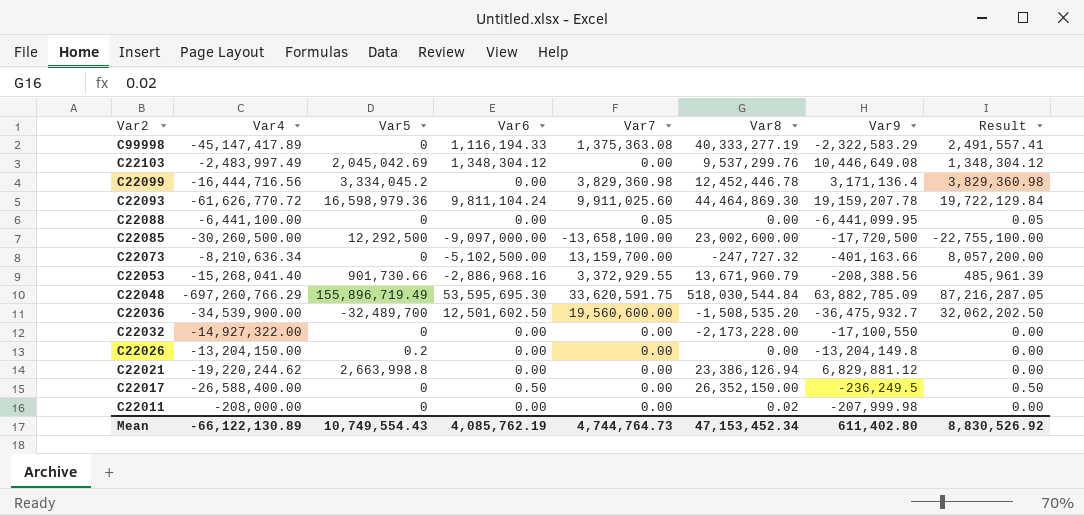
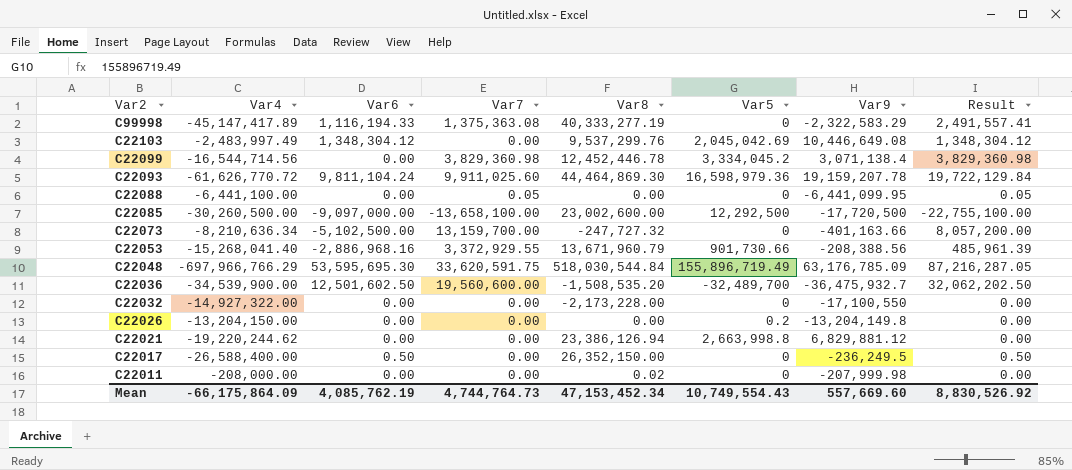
column Var5 | position: 3 -> 6
C22099 | Var4: -16,444,716.56 -> -16,544,714.56
C22099 | Var9: 3,171,136.4 -> 3,071,138.4
C22048 | Var4: -697,260,766.29 -> -697,966,766.29
C22048 | Var9: 63,882,785.09 -> 63,176,785.09
Mean | Var4: -66,122,130.89 -> -66,175,864.09
Mean | Var9: 611,402.80 -> 557,669.60

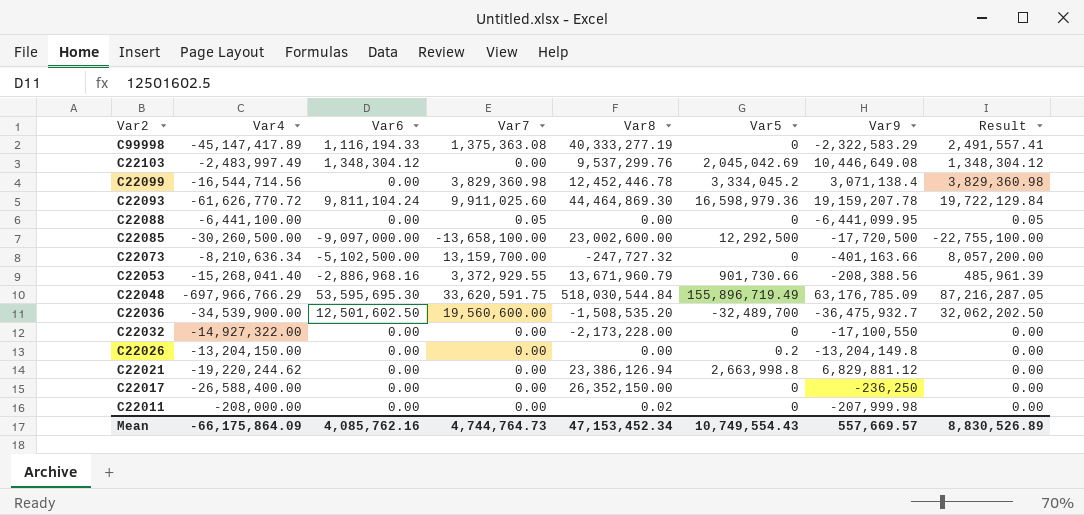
C22017 | Var6: 0.50 -> 0.00
C22017 | Var9: -236,249.5 -> -236,250
C22017 | Result: 0.50 -> 0.00
Mean | Var6: 4,085,762.19 -> 4,085,762.16
Mean | Var9: 557,669.60 -> 557,669.57
Mean | Result: 8,830,526.92 -> 8,830,526.89

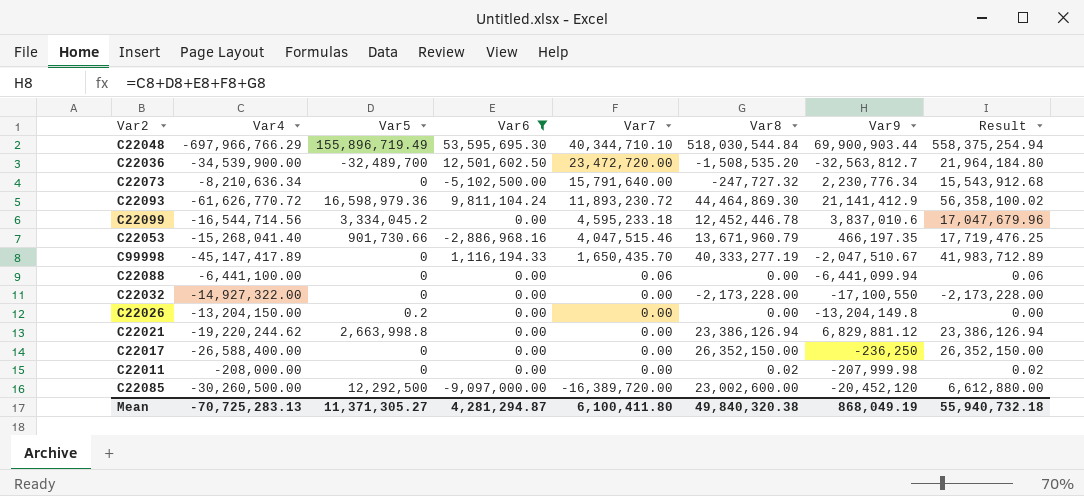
filter: none -> Var6 != 1,348,304.12
row order: Var2 descending -> Var7 descending
column Var5 | position: 6 -> 3
column Result | formula: [Var6] + [Var7] -> [Var7] + [Var8]
C22048 | Var7: 33,620,591.75 -> 40,344,710.10
C22048 | Var9: 63,176,785.09 -> 69,900,903.44
C22036 | Var7: 19,560,600.00 -> 23,472,720.00
C22036 | Var9: -36,475,932.7 -> -32,563,812.7
C22073 | Var7: 13,159,700.00 -> 15,791,640.00
C22073 | Var9: -401,163.66 -> 2,230,776.34
C22093 | Var7: 9,911,025.60 -> 11,893,230.72
C22093 | Var9: 19,159,207.78 -> 21,141,412.9
C22099 | Var7: 3,829,360.98 -> 4,595,233.18
C22099 | Var9: 3,071,138.4 -> 3,837,010.6
C22053 | Var7: 3,372,929.55 -> 4,047,515.46
C22053 | Var9: -208,388.56 -> 466,197.35
C99998 | Var7: 1,375,363.08 -> 1,650,435.70
C99998 | Var9: -2,322,583.29 -> -2,047,510.67
C22088 | Var7: 0.05 -> 0.06
C22088 | Var9: -6,441,099.95 -> -6,441,099.94
C22085 | Var7: -13,658,100.00 -> -16,389,720.00
C22085 | Var9: -17,720,500 -> -20,452,120
Mean | Var4: -66,175,864.09 -> -70,725,283.13
Mean | Var5: 10,749,554.43 -> 11,371,305.27
Mean | Var6: 4,085,762.16 -> 4,281,294.87
Mean | Var7: 4,744,764.73 -> 6,100,411.80
Mean | Var8: 47,153,452.34 -> 49,840,320.38
Mean | Var9: 557,669.57 -> 868,049.19
Mean | Result: 8,830,526.89 -> 55,940,732.18

